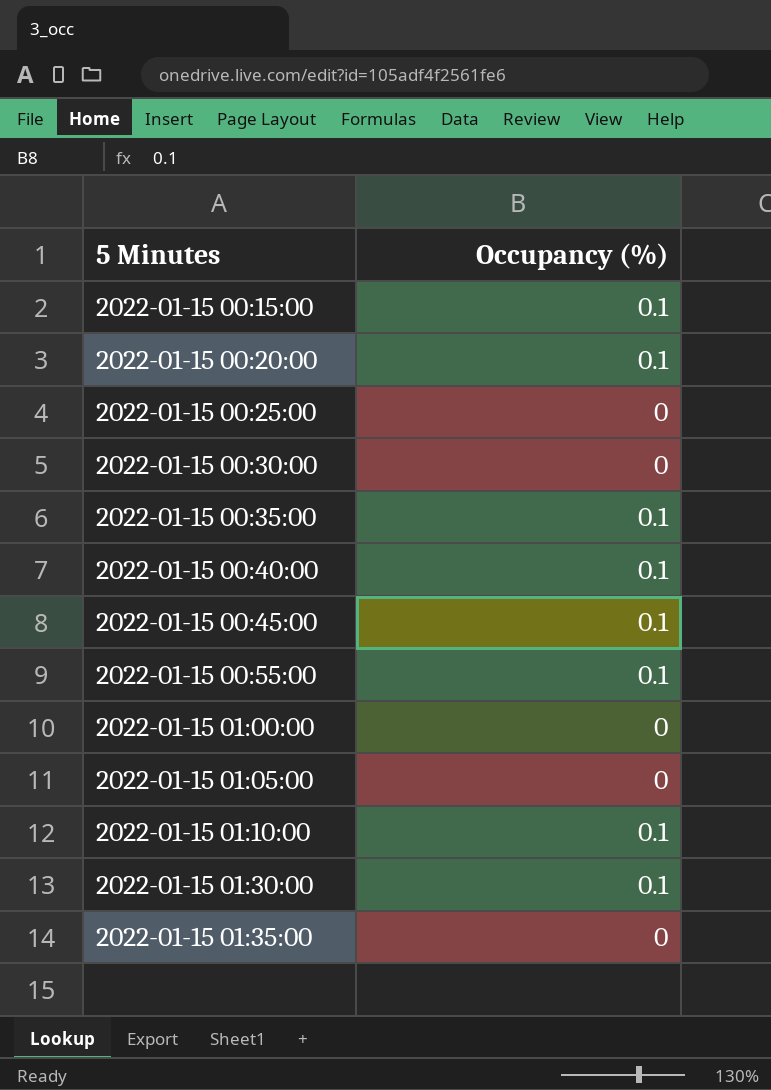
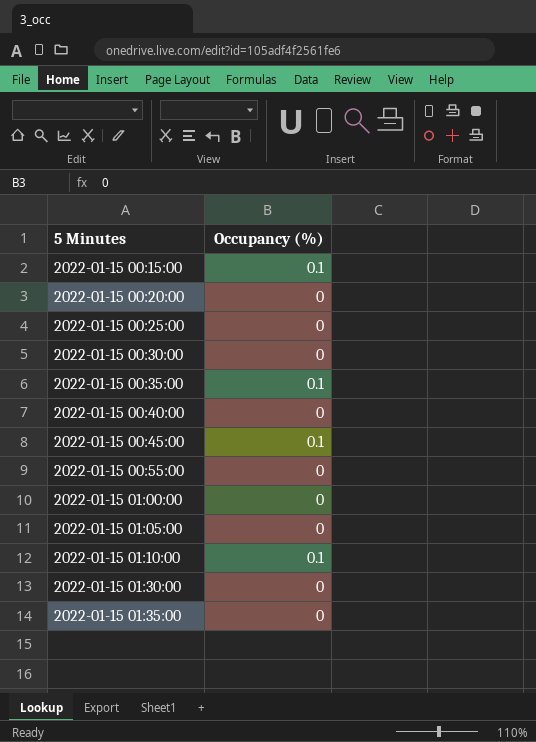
2022-01-15 00:20:00 | Occupancy (%): 0.1 -> 0
2022-01-15 00:40:00 | Occupancy (%): 0.1 -> 0
2022-01-15 00:55:00 | Occupancy (%): 0.1 -> 0
2022-01-15 01:30:00 | Occupancy (%): 0.1 -> 0

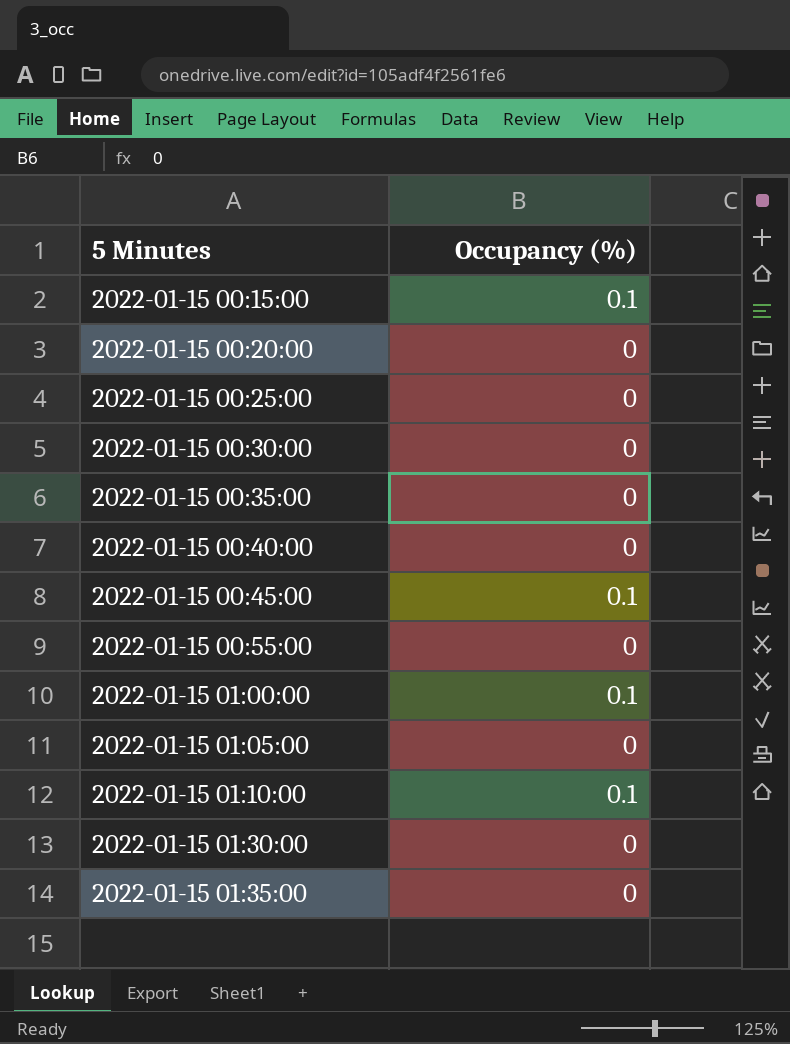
2022-01-15 00:35:00 | Occupancy (%): 0.1 -> 0
2022-01-15 01:00:00 | Occupancy (%): 0 -> 0.1

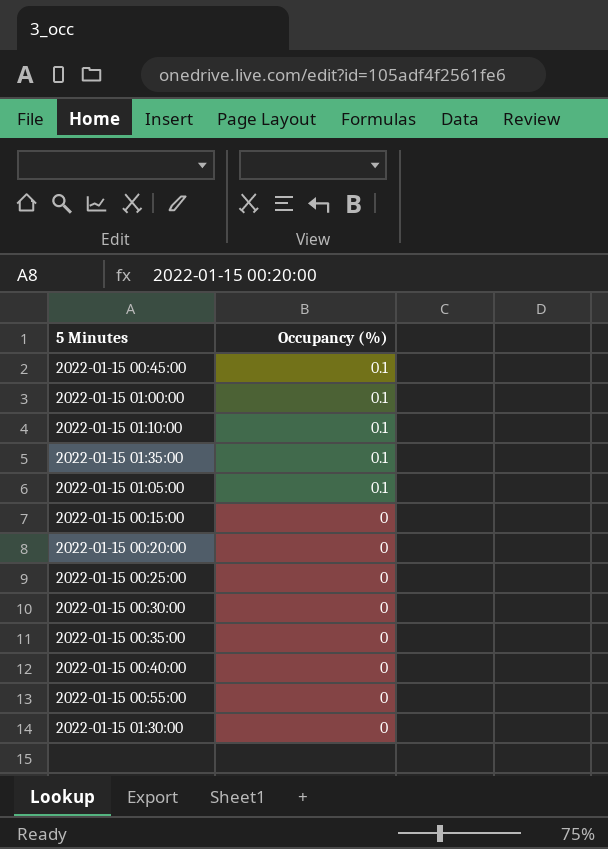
row order: 5 Minutes ascending -> Occupancy (%) descending
2022-01-15 01:35:00 | Occupancy (%): 0 -> 0.1
2022-01-15 01:05:00 | Occupancy (%): 0 -> 0.1
2022-01-15 00:15:00 | Occupancy (%): 0.1 -> 0

